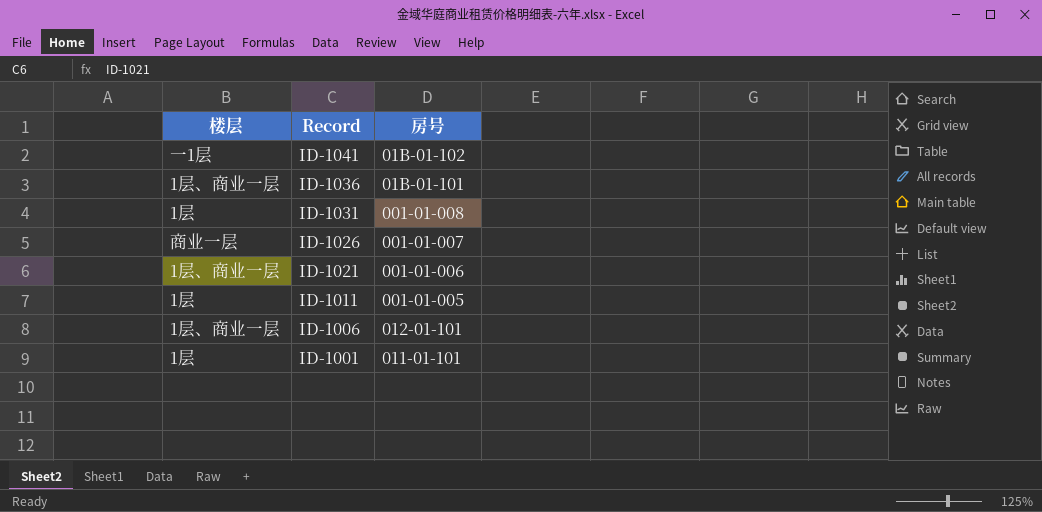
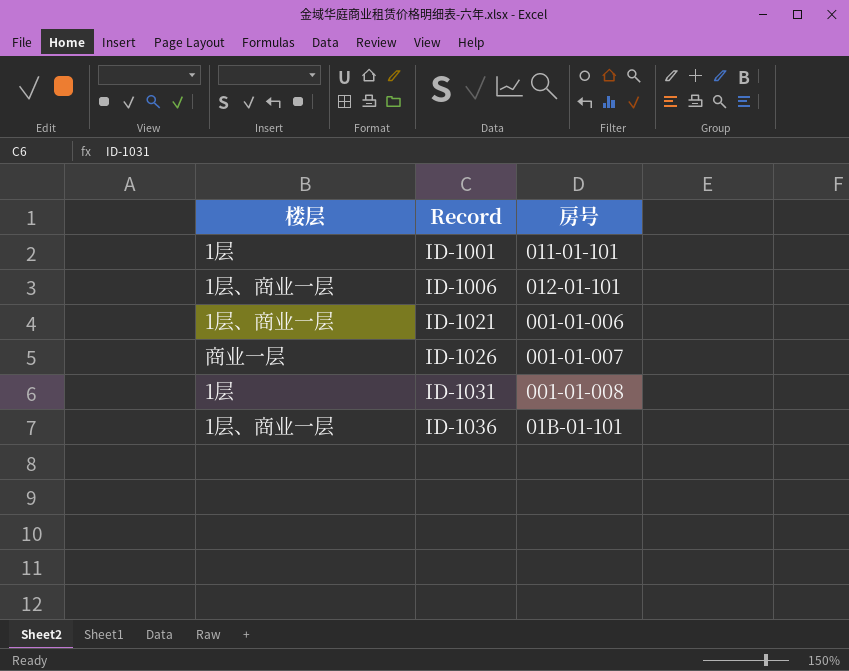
row order: Record descending -> Record ascending
row ID-1041: 一1层 | 01B-01-102 -> none
row ID-1011: 1层 | 001-01-005 -> none

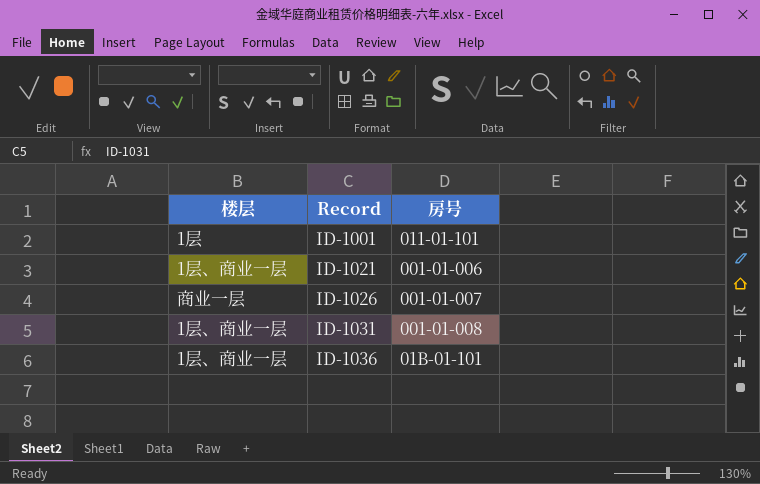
row ID-1006: 1层、商业一层 | 012-01-101 -> none
ID-1031 | 楼层: 1层 -> 1层、商业一层

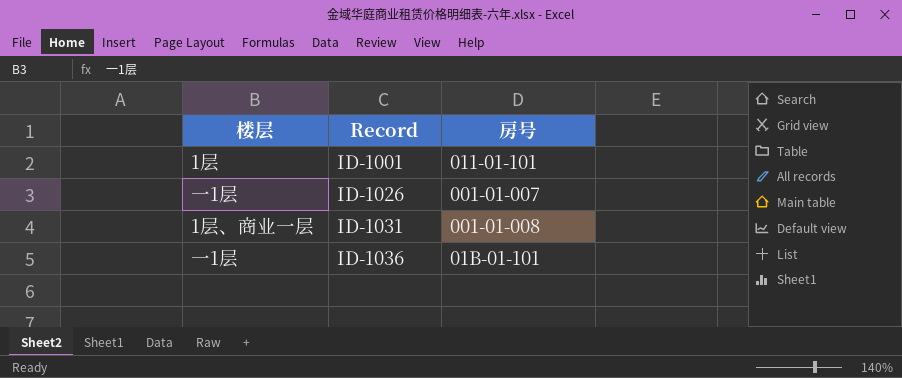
row ID-1021: 1层、商业一层 | 001-01-006 -> none
ID-1026 | 楼层: 商业一层 -> 一1层
ID-1036 | 楼层: 1层、商业一层 -> 一1层

